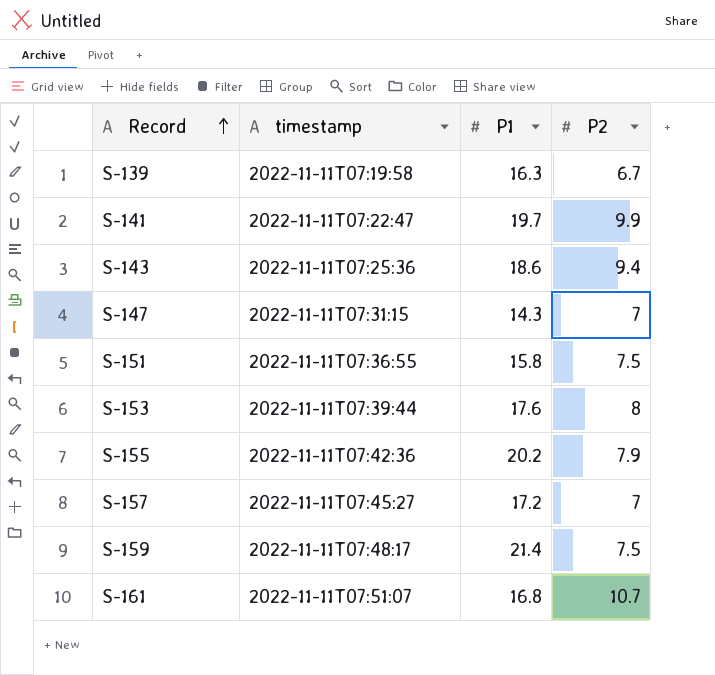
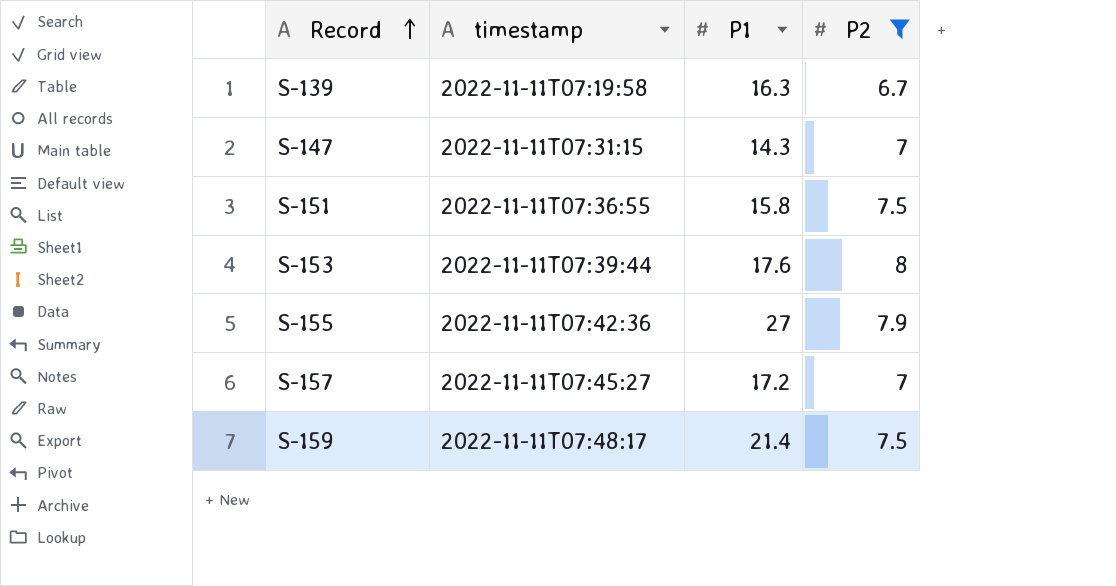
filter: none -> P2 <= 8
S-155 | P1: 20.2 -> 27

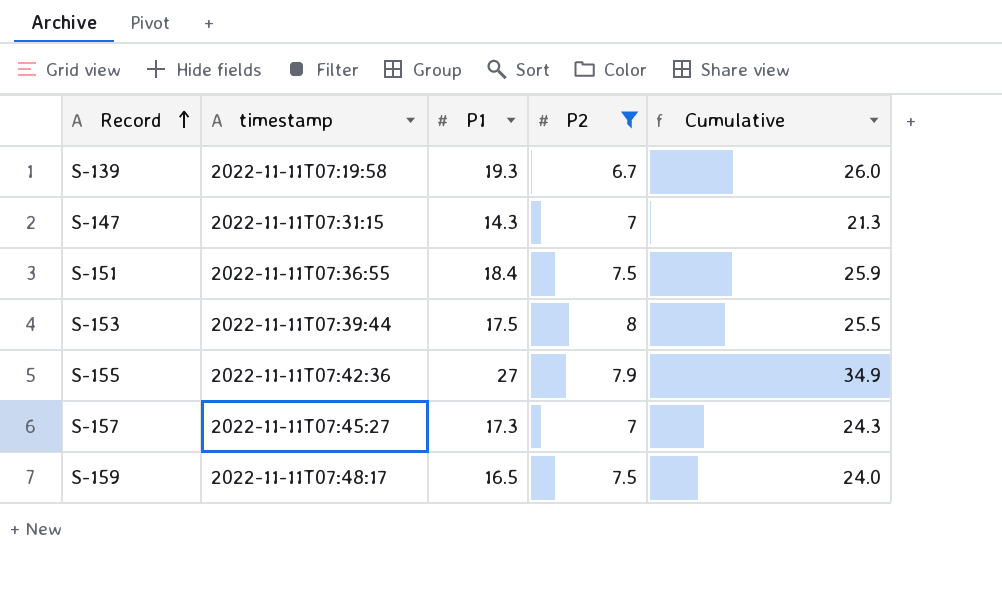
column Cumulative | formula: none -> [P1] + [P2]
S-139 | P1: 16.3 -> 19.3
S-151 | P1: 15.8 -> 18.4
S-153 | P1: 17.6 -> 17.5
S-157 | P1: 17.2 -> 17.3
S-159 | P1: 21.4 -> 16.5

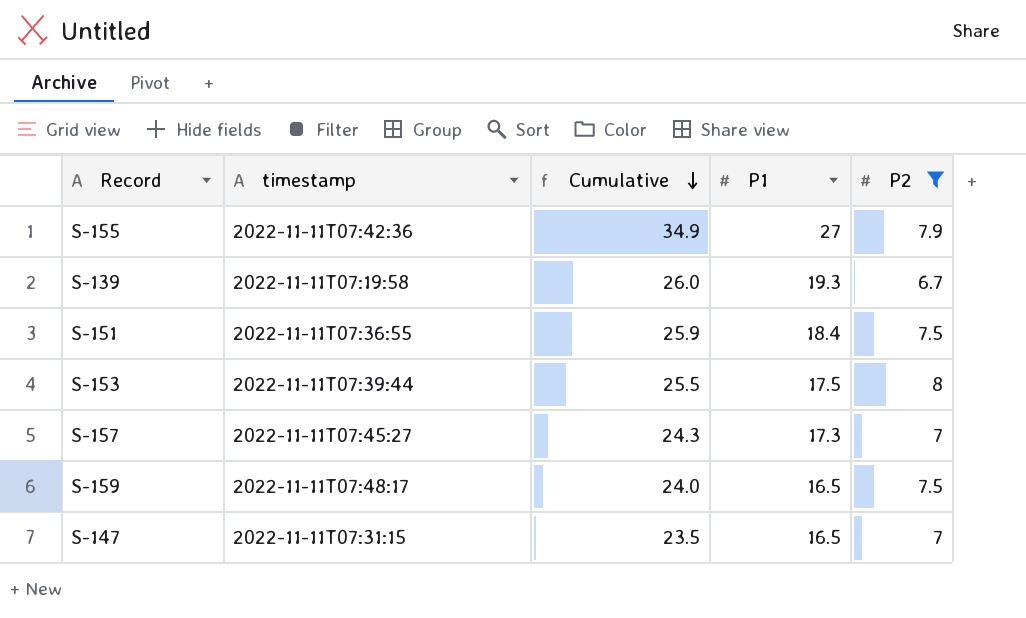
row order: Record ascending -> Cumulative descending
column Cumulative | position: 5 -> 3
S-147 | Cumulative: 21.3 -> 23.5
S-147 | P1: 14.3 -> 16.5

